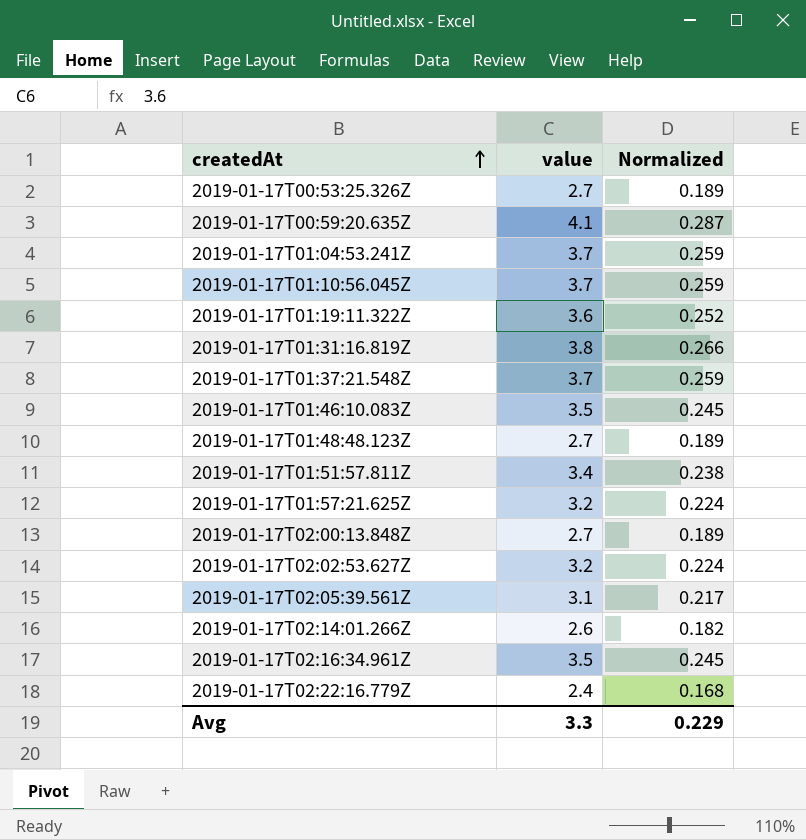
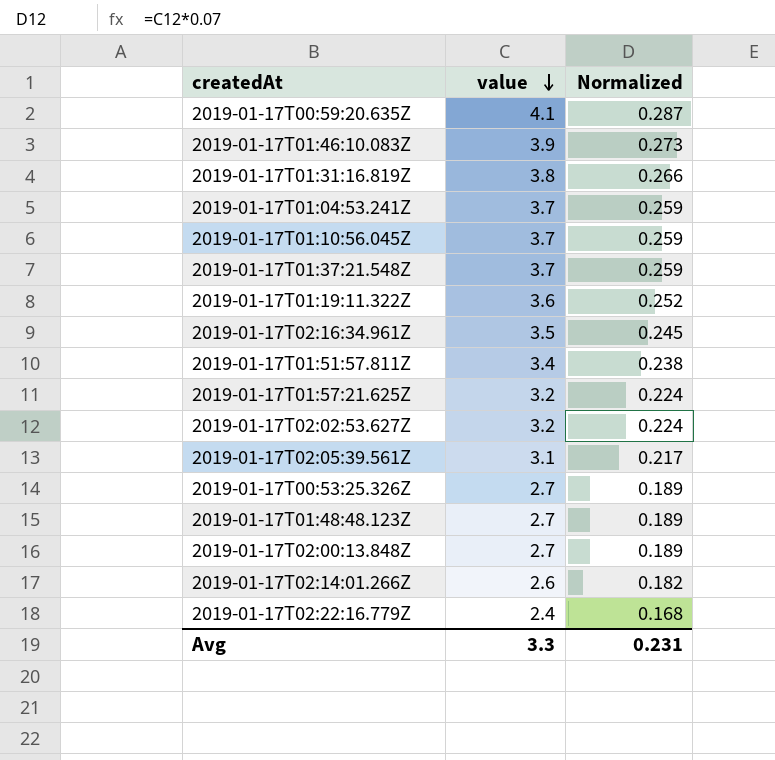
row order: createdAt ascending -> value descending
2019-01-17T01:46:10.083Z | value: 3.5 -> 3.9
2019-01-17T01:46:10.083Z | Normalized: 0.245 -> 0.273
Avg | Normalized: 0.229 -> 0.231

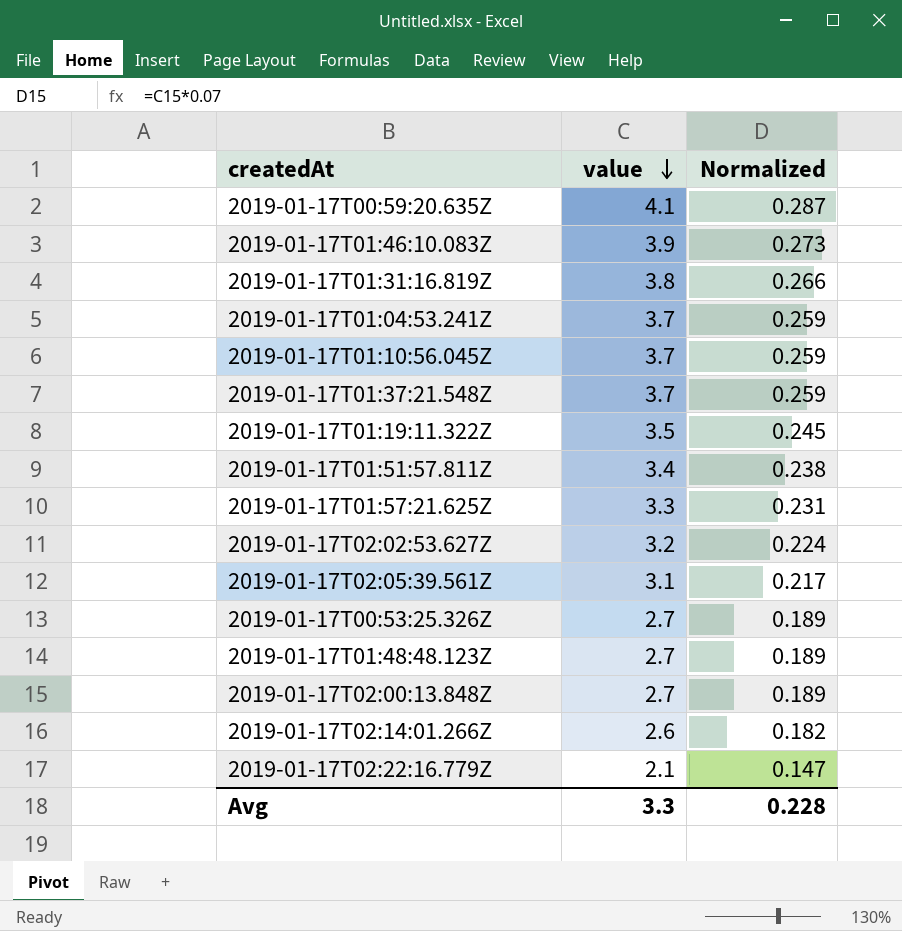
row 2019-01-17T02:16:34.961Z: 3.5 | 0.245 -> none
2019-01-17T01:19:11.322Z | value: 3.6 -> 3.5
2019-01-17T01:19:11.322Z | Normalized: 0.252 -> 0.245
2019-01-17T01:57:21.625Z | value: 3.2 -> 3.3
2019-01-17T01:57:21.625Z | Normalized: 0.224 -> 0.231
2019-01-17T02:22:16.779Z | value: 2.4 -> 2.1
2019-01-17T02:22:16.779Z | Normalized: 0.168 -> 0.147
Avg | Normalized: 0.231 -> 0.228

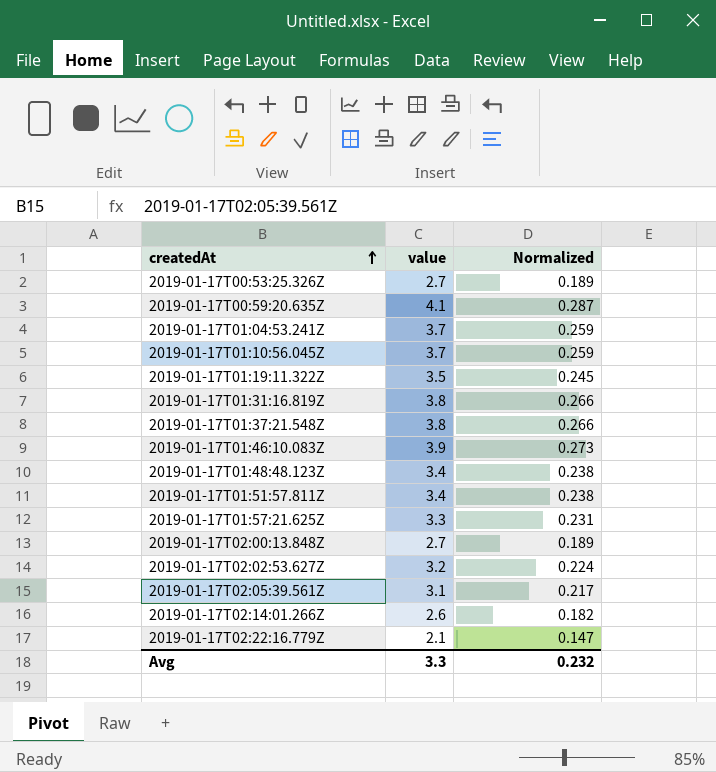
row order: value descending -> createdAt ascending
2019-01-17T01:37:21.548Z | value: 3.7 -> 3.8
2019-01-17T01:37:21.548Z | Normalized: 0.259 -> 0.266
2019-01-17T01:48:48.123Z | value: 2.7 -> 3.4
2019-01-17T01:48:48.123Z | Normalized: 0.189 -> 0.238
Avg | Normalized: 0.228 -> 0.232

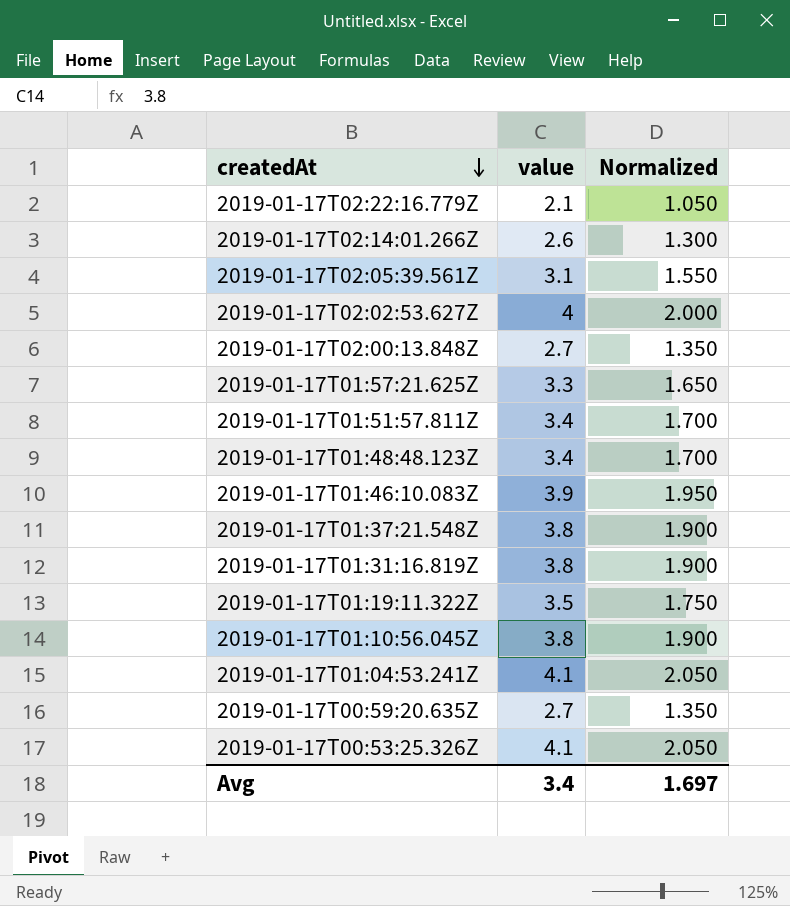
row order: createdAt ascending -> createdAt descending
column Normalized | formula: [value] * 0.07 -> [value] * 0.5
2019-01-17T02:02:53.627Z | value: 3.2 -> 4
2019-01-17T01:10:56.045Z | value: 3.7 -> 3.8
2019-01-17T01:04:53.241Z | value: 3.7 -> 4.1
2019-01-17T00:59:20.635Z | value: 4.1 -> 2.7
2019-01-17T00:53:25.326Z | value: 2.7 -> 4.1
Avg | value: 3.3 -> 3.4
Avg | Normalized: 0.232 -> 1.697

